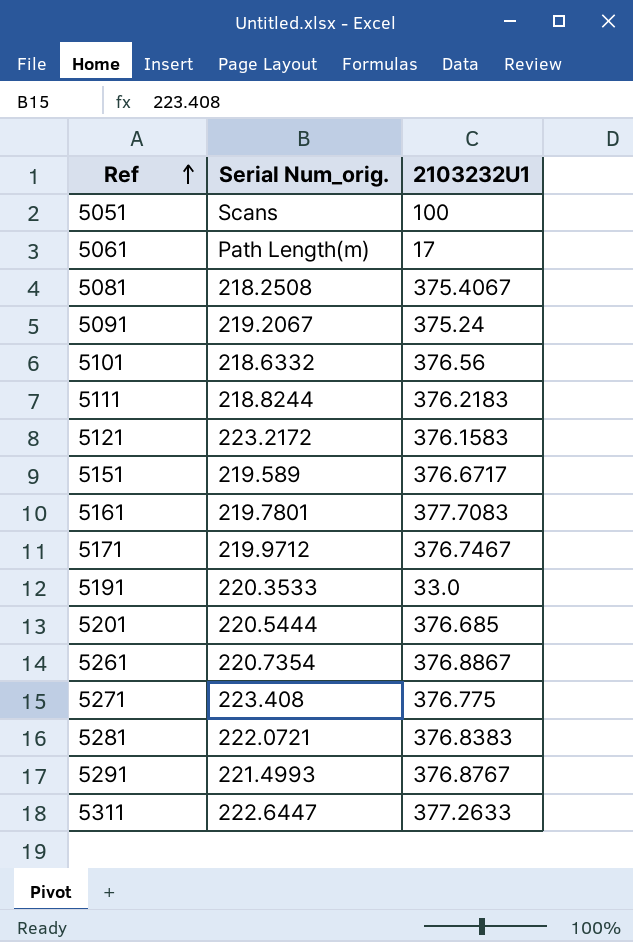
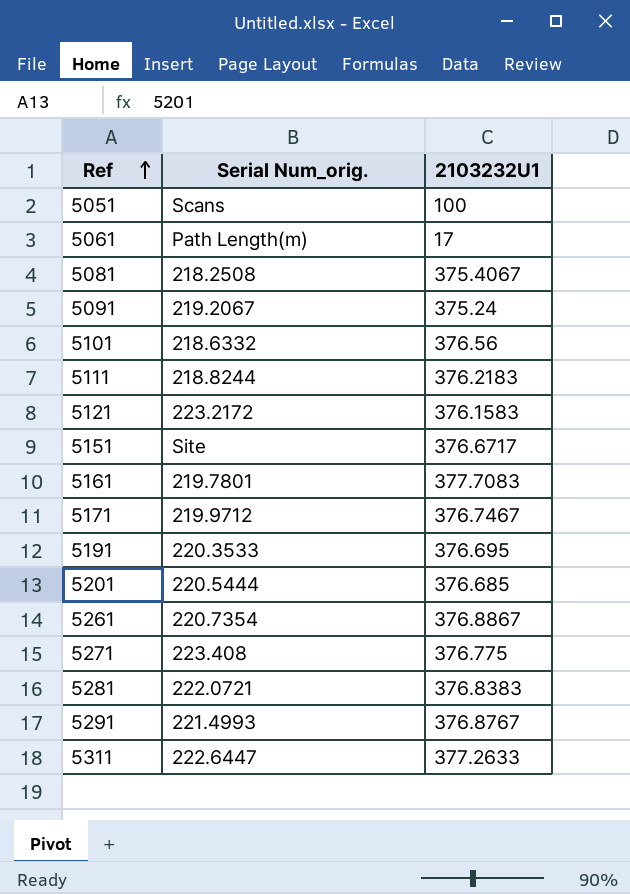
5151 | Serial Num_orig.: 219.589 -> Site
5191 | 2103232U1: 33.0 -> 376.695

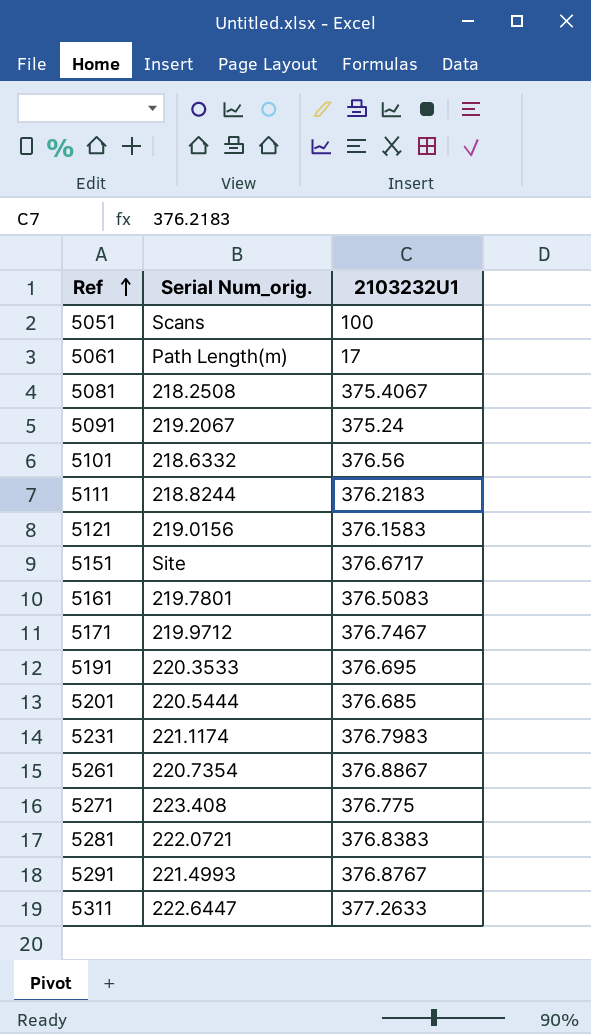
5121 | Serial Num_orig.: 223.2172 -> 219.0156
5161 | 2103232U1: 377.7083 -> 376.5083
row 5231: none -> 221.1174 | 376.7983

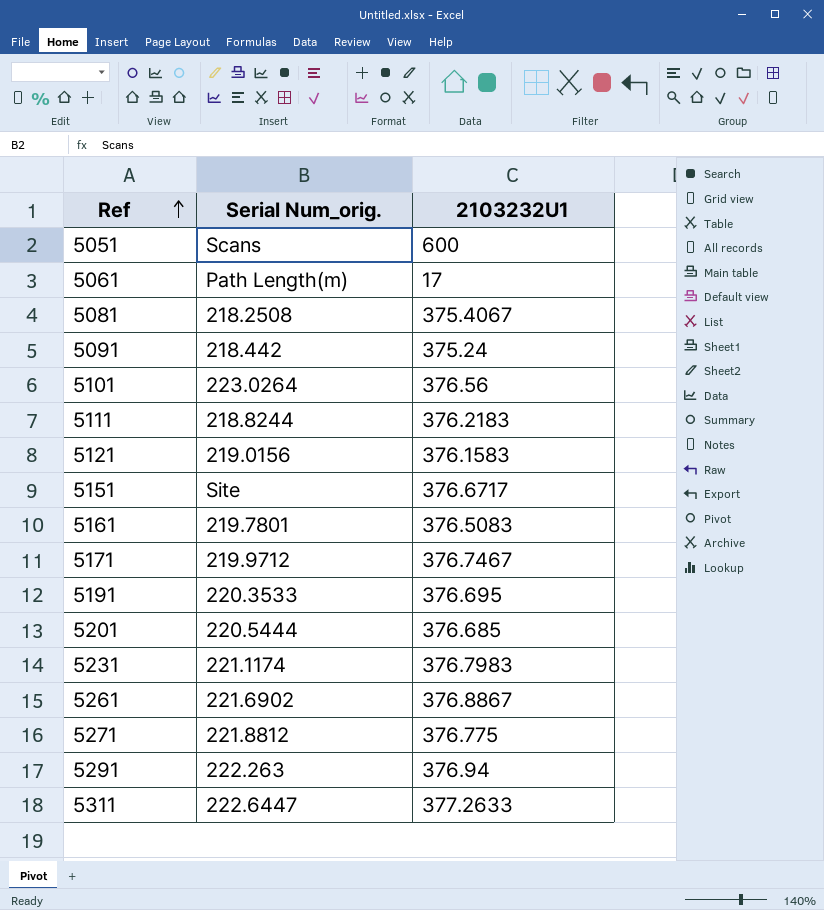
row 5281: 222.0721 | 376.8383 -> none
5051 | 2103232U1: 100 -> 600
5091 | Serial Num_orig.: 219.2067 -> 218.442
5101 | Serial Num_orig.: 218.6332 -> 223.0264
5261 | Serial Num_orig.: 220.7354 -> 221.6902
5271 | Serial Num_orig.: 223.408 -> 221.8812
5291 | Serial Num_orig.: 221.4993 -> 222.263
5291 | 2103232U1: 376.8767 -> 376.94

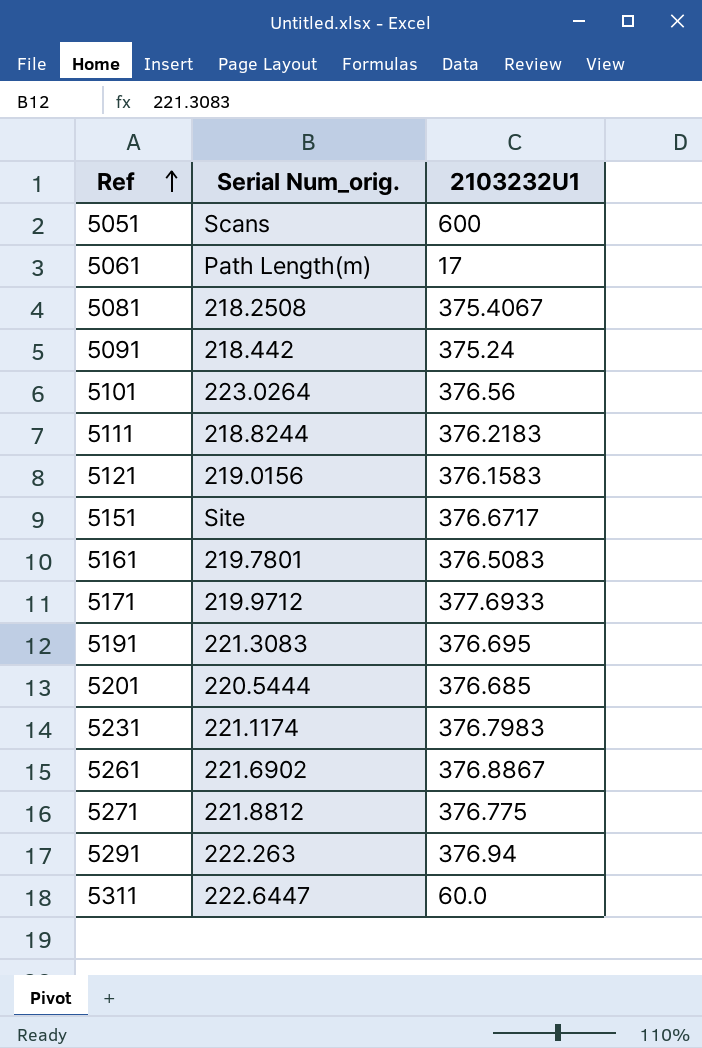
5171 | 2103232U1: 376.7467 -> 377.6933
5191 | Serial Num_orig.: 220.3533 -> 221.3083
5311 | 2103232U1: 377.2633 -> 60.0

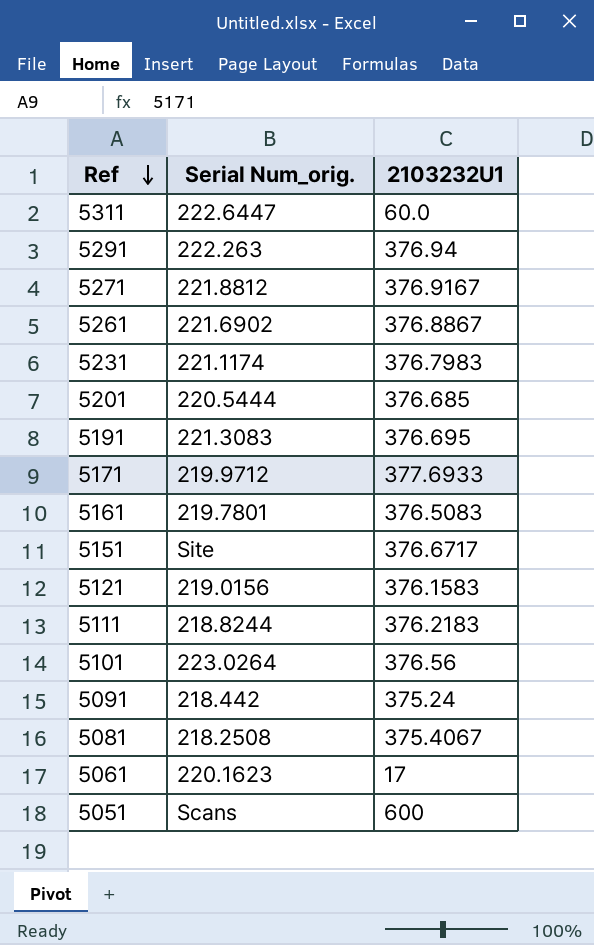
row order: Ref ascending -> Ref descending
5271 | 2103232U1: 376.775 -> 376.9167
5061 | Serial Num_orig.: Path Length(m) -> 220.1623

